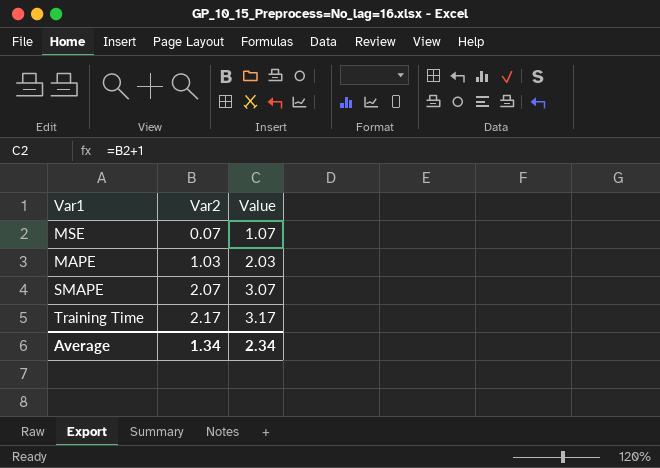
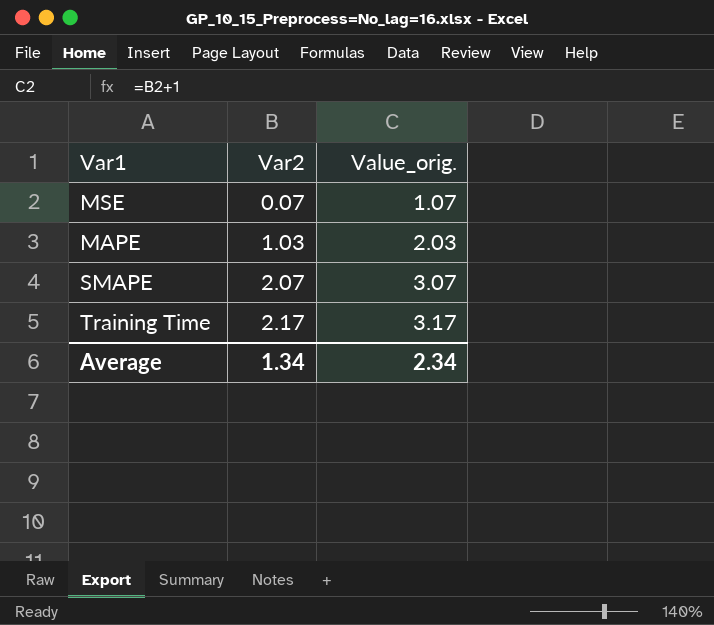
column name: Value -> Value_orig.

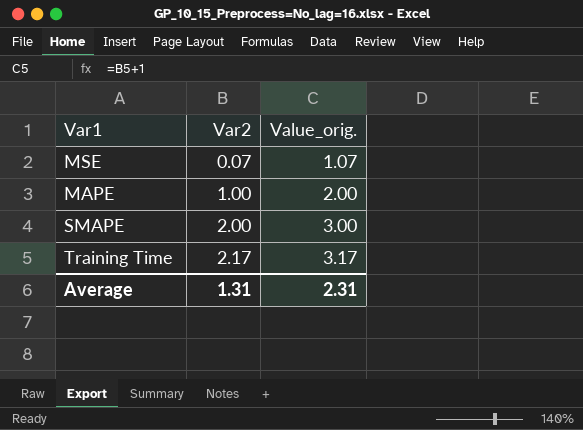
MAPE | Var2: 1.03 -> 1.00
MAPE | Value_orig.: 2.03 -> 2.00
SMAPE | Var2: 2.07 -> 2.00
SMAPE | Value_orig.: 3.07 -> 3.00
Average | Var2: 1.34 -> 1.31
Average | Value_orig.: 2.34 -> 2.31

